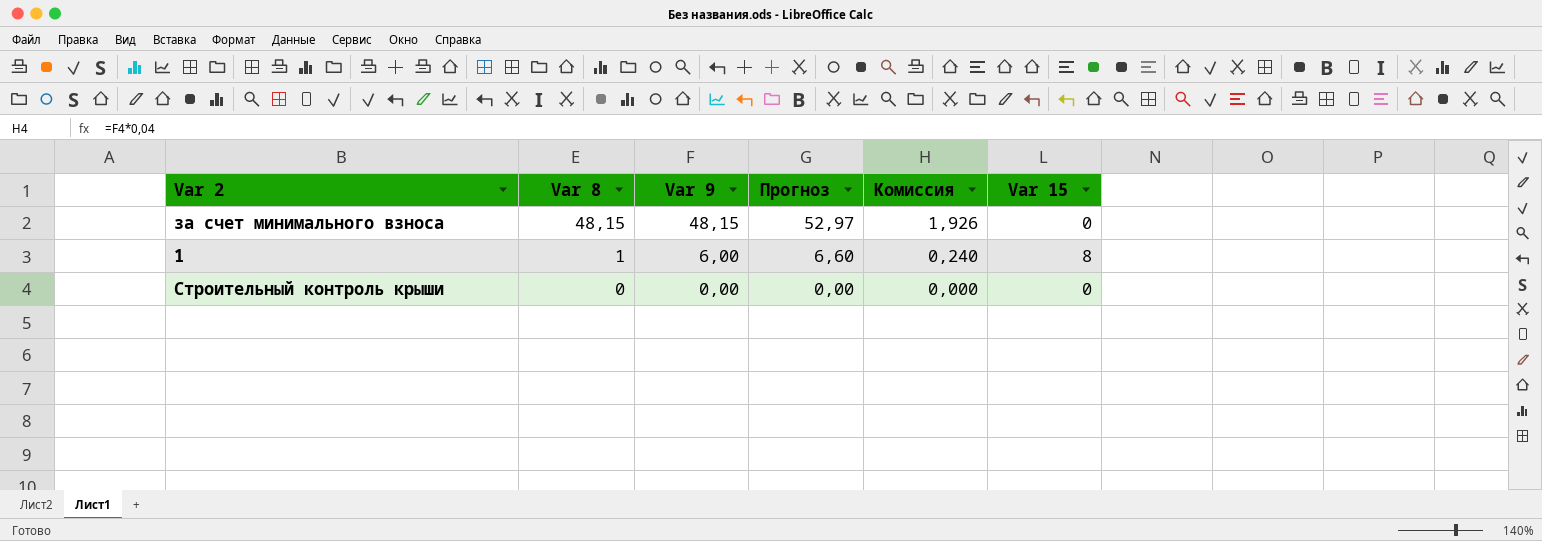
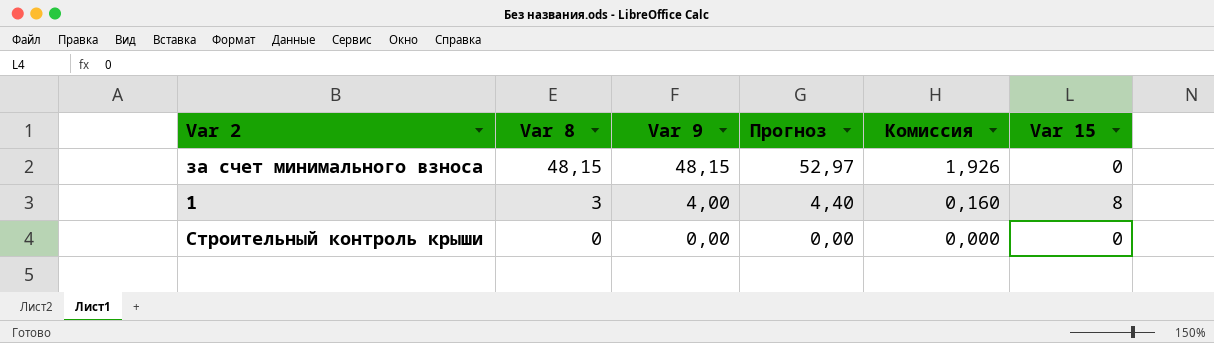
1 | Var 8: 1 -> 3
1 | Var 9: 6,00 -> 4,00
1 | Прогноз: 6,60 -> 4,40
1 | Комиссия: 0,240 -> 0,160

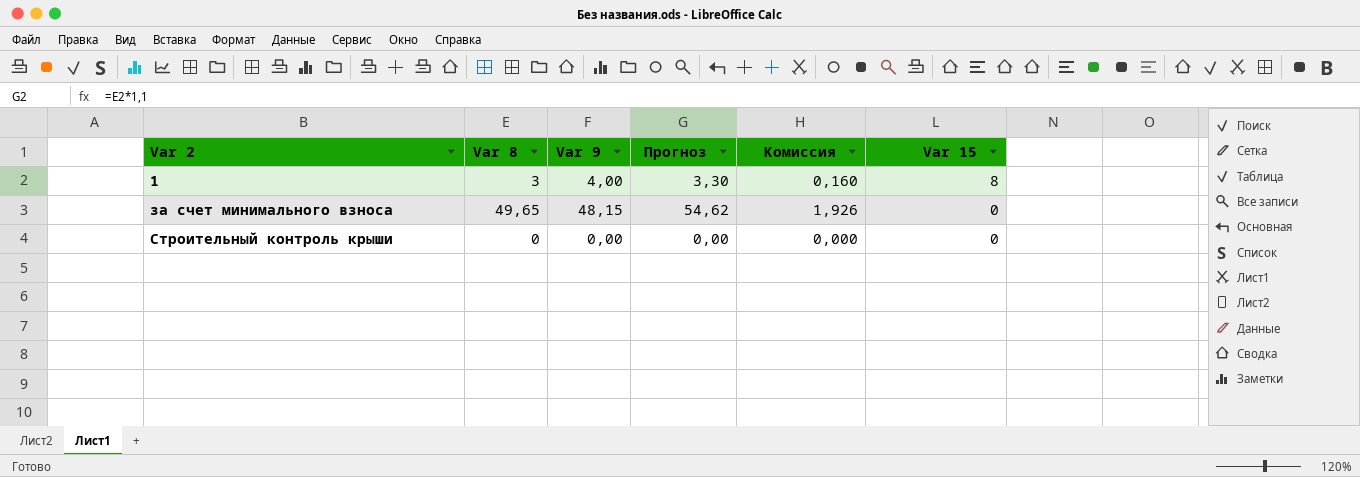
row order: Var 8 descending -> Var 2 ascending
column Прогноз | formula: [Var 9] * 1,1 -> [Var 8] * 1,1
за счет минимального взноса | Var 8: 48,15 -> 49,65

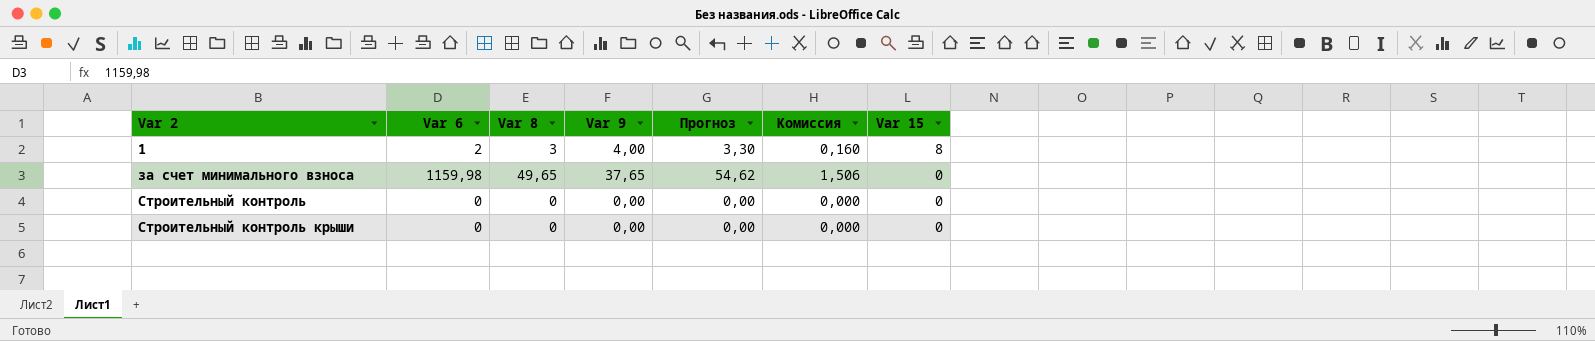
column Var 6 | position: none -> 2
за счет минимального взноса | Var 9: 48,15 -> 37,65
за счет минимального взноса | Комиссия: 1,926 -> 1,506
row Строительный контроль: none -> 0 | 0 | 0,00 | 0,00 | 0,000 | 0

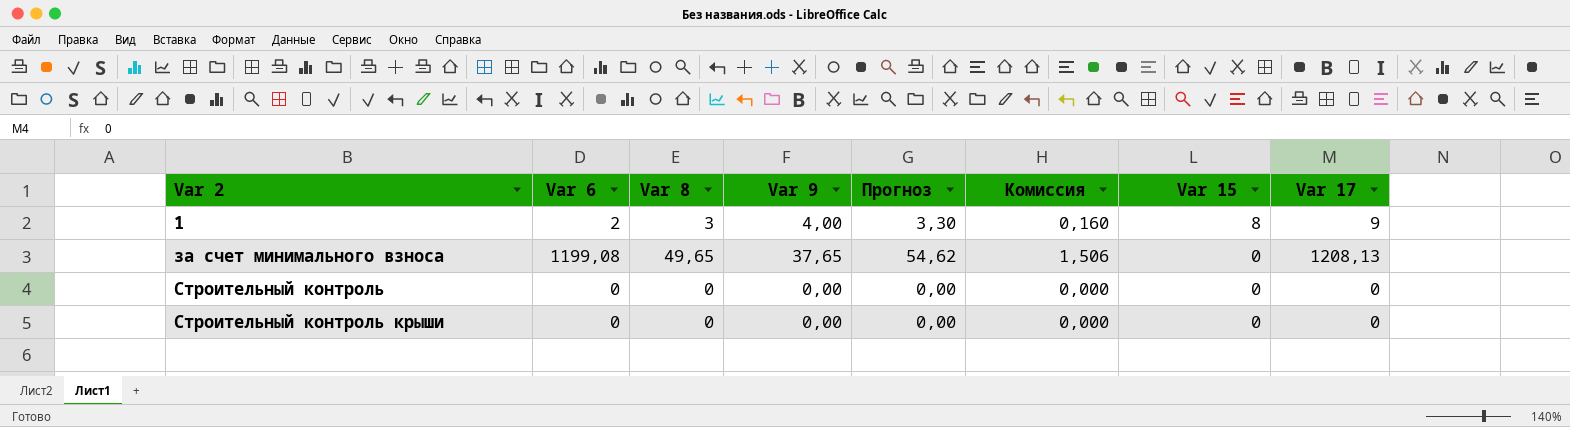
column Var 17 | position: none -> 8
за счет минимального взноса | Var 6: 1159,98 -> 1199,08

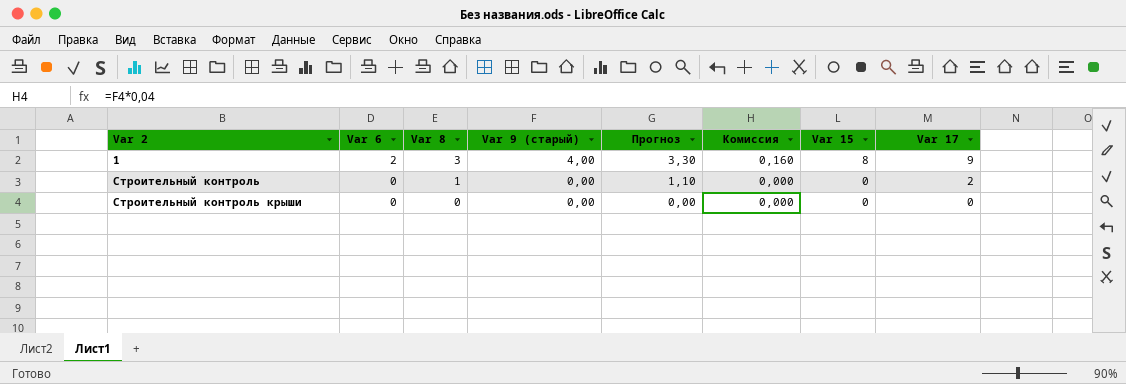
column name: Var 9 -> Var 9 (старый)
row за счет минимального взноса: 1199,08 | 49,65 | 37,65 | 54,62 | 1,506 | 0 | 1208,13 -> none
Строительный контроль | Var 8: 0 -> 1
Строительный контроль | Прогноз: 0,00 -> 1,10
Строительный контроль | Var 17: 0 -> 2

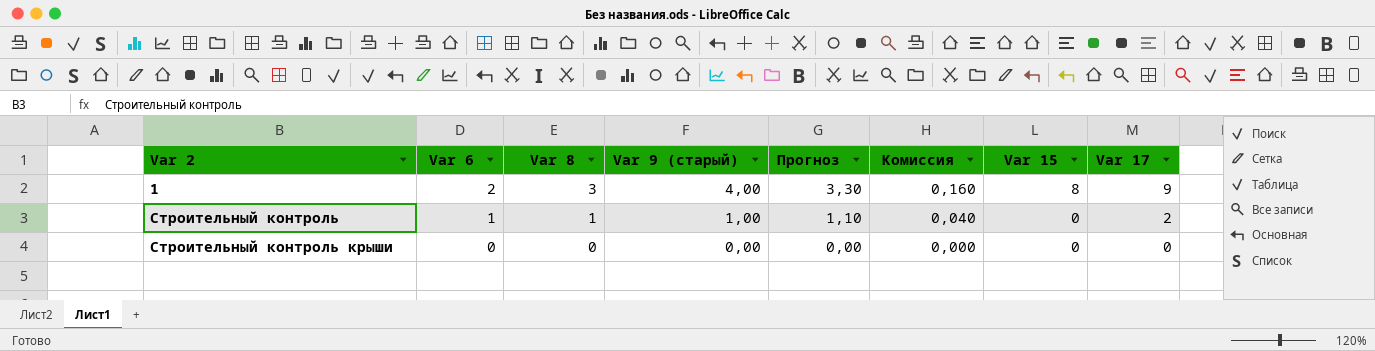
Строительный контроль | Var 6: 0 -> 1
Строительный контроль | Var 9 (старый): 0,00 -> 1,00
Строительный контроль | Комиссия: 0,000 -> 0,040

